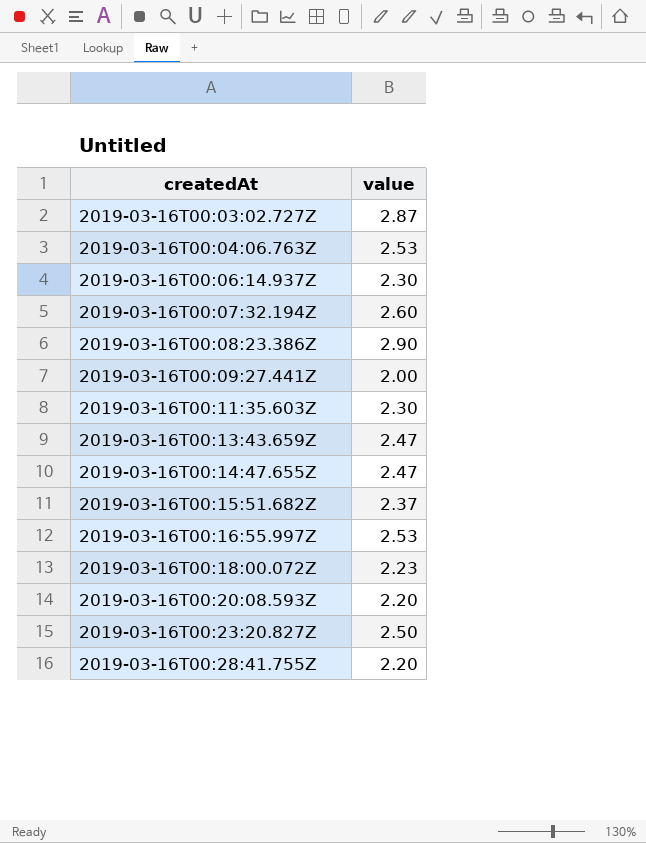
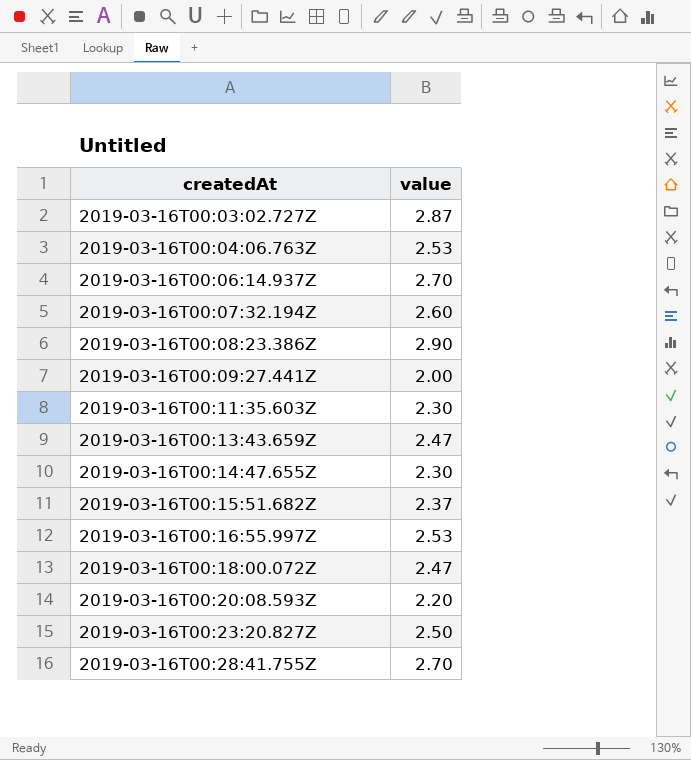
2019-03-16T00:06:14.937Z | value: 2.30 -> 2.70
2019-03-16T00:14:47.655Z | value: 2.47 -> 2.30
2019-03-16T00:18:00.072Z | value: 2.23 -> 2.47
2019-03-16T00:28:41.755Z | value: 2.20 -> 2.70

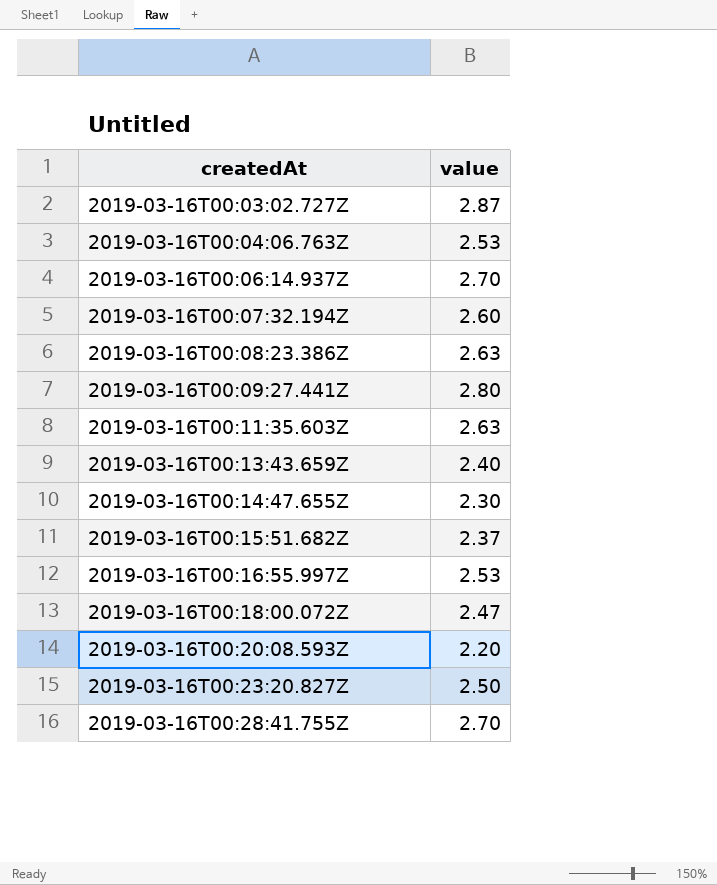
2019-03-16T00:08:23.386Z | value: 2.90 -> 2.63
2019-03-16T00:09:27.441Z | value: 2.00 -> 2.80
2019-03-16T00:11:35.603Z | value: 2.30 -> 2.63
2019-03-16T00:13:43.659Z | value: 2.47 -> 2.40

